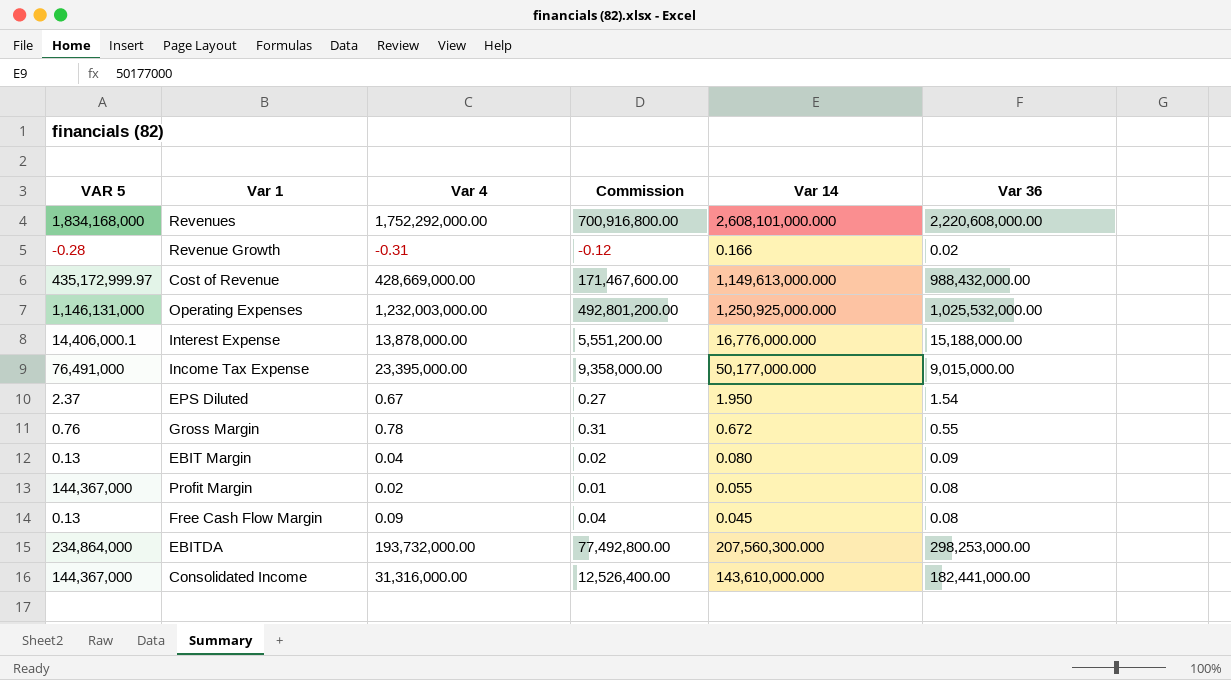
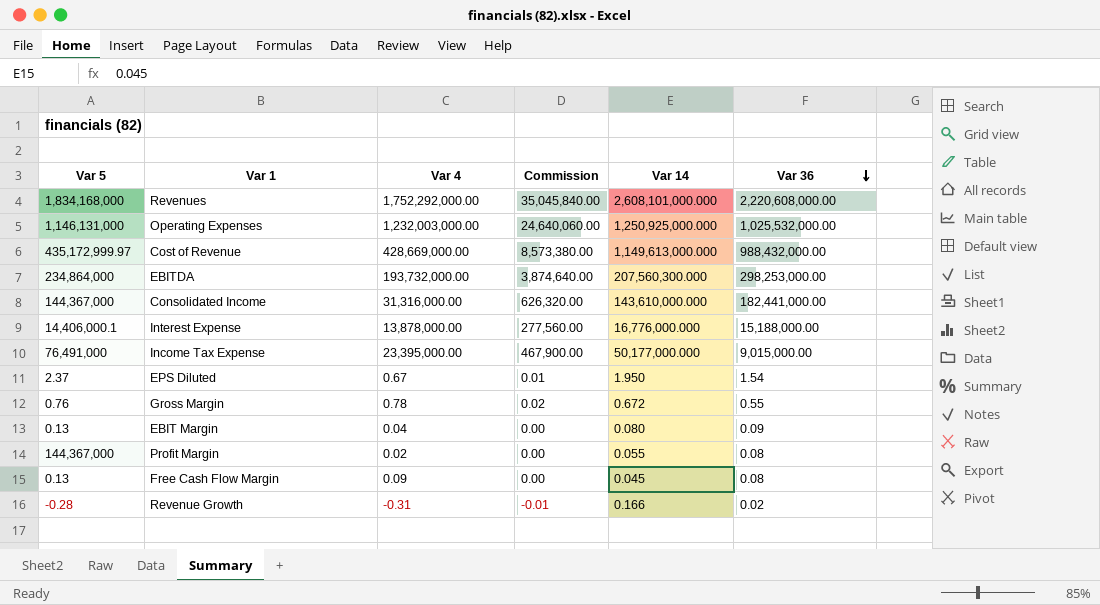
row order: none -> Var 36 descending
column name: VAR 5 -> Var 5
column Commission | formula: [Var 4] * 0.4 -> [Var 4] * 0.02

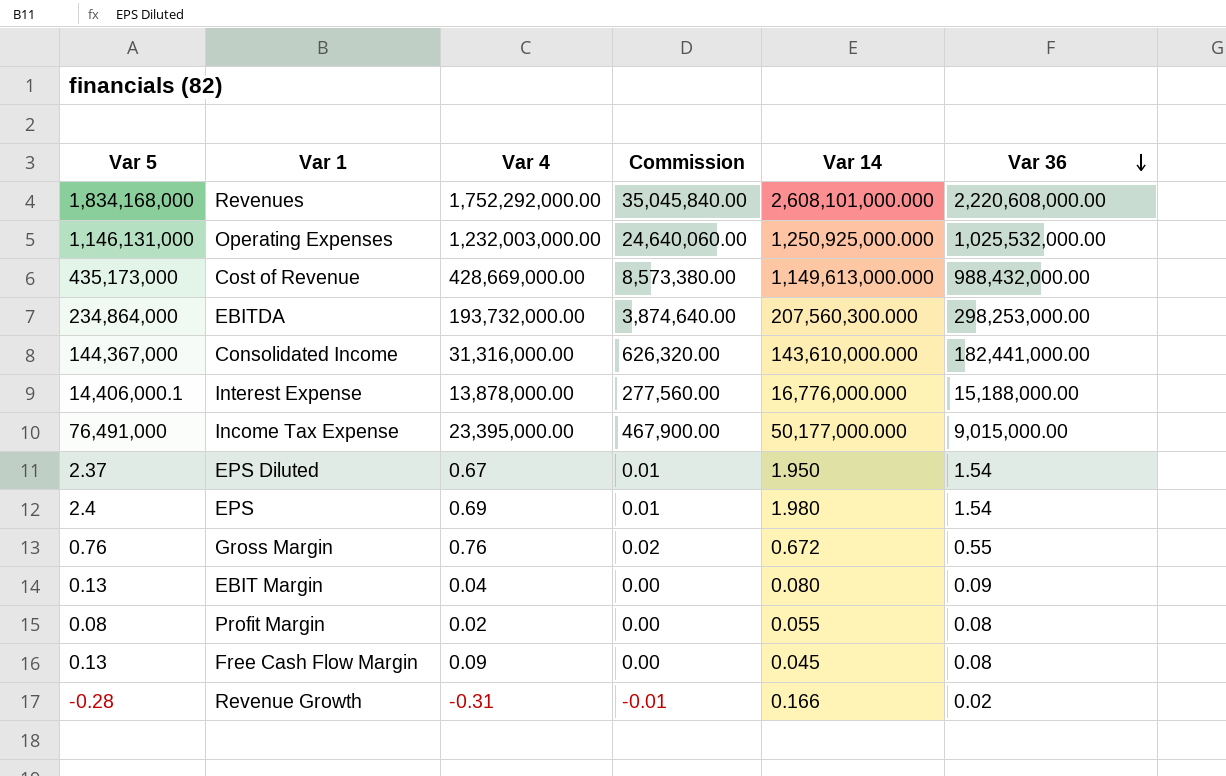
Cost of Revenue | Var 5: 435,172,999.97 -> 435,173,000
row EPS: none -> 2.4 | 0.69 | 0.01 | 1.980 | 1.54
Gross Margin | Var 4: 0.78 -> 0.76
Profit Margin | Var 5: 144,367,000 -> 0.08

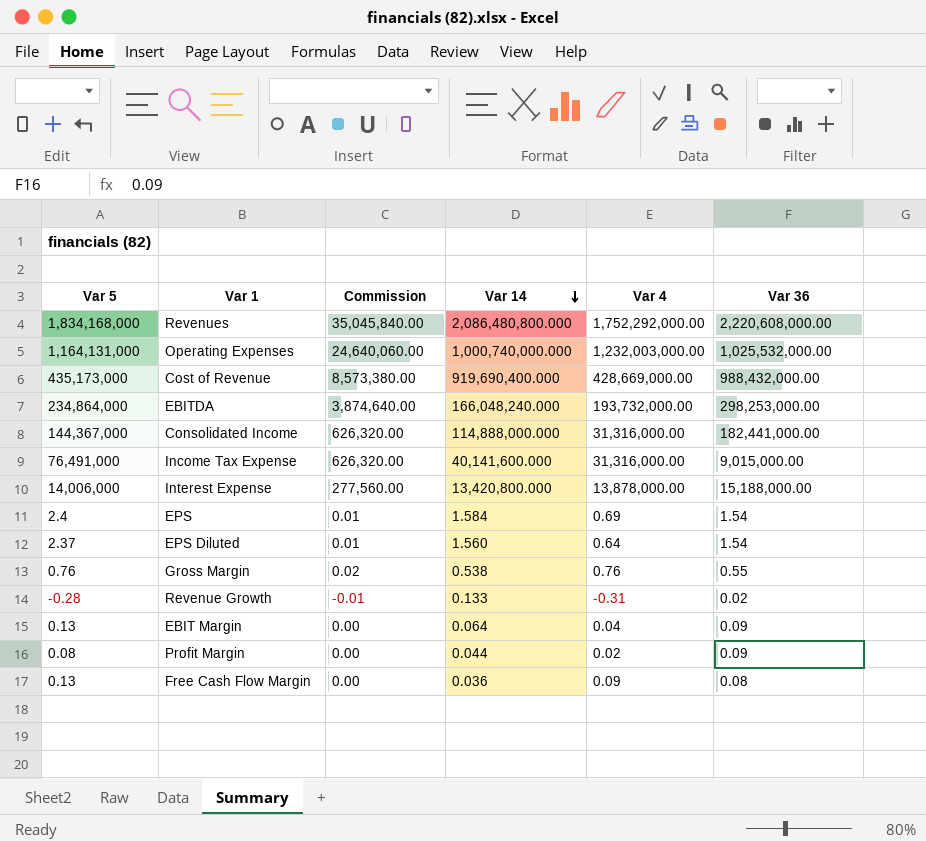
row order: Var 36 descending -> Var 14 descending
column Var 4 | position: 3 -> 5
Revenues | Var 14: 2,608,101,000.000 -> 2,086,480,800.000
Operating Expenses | Var 5: 1,146,131,000 -> 1,164,131,000
Operating Expenses | Var 14: 1,250,925,000.000 -> 1,000,740,000.000
Cost of Revenue | Var 14: 1,149,613,000.000 -> 919,690,400.000
EBITDA | Var 14: 207,560,300.000 -> 166,048,240.000
Consolidated Income | Var 14: 143,610,000.000 -> 114,888,000.000
Income Tax Expense | Commission: 467,900.00 -> 626,320.00
Income Tax Expense | Var 14: 50,177,000.000 -> 40,141,600.000
Income Tax Expense | Var 4: 23,395,000.00 -> 31,316,000.00
Interest Expense | Var 5: 14,406,000.1 -> 14,006,000
Interest Expense | Var 14: 16,776,000.000 -> 13,420,800.000
EPS | Var 14: 1.980 -> 1.584
EPS Diluted | Var 14: 1.950 -> 1.560
EPS Diluted | Var 4: 0.67 -> 0.64
Gross Margin | Var 14: 0.672 -> 0.538
Revenue Growth | Var 14: 0.166 -> 0.133
EBIT Margin | Var 14: 0.080 -> 0.064
Profit Margin | Var 14: 0.055 -> 0.044
Profit Margin | Var 36: 0.08 -> 0.09
Free Cash Flow Margin | Var 14: 0.045 -> 0.036

